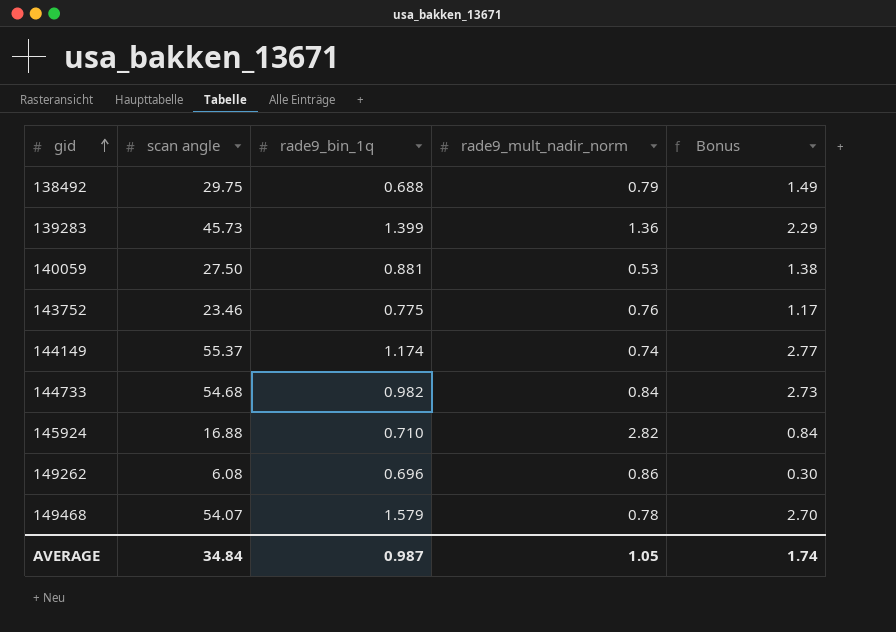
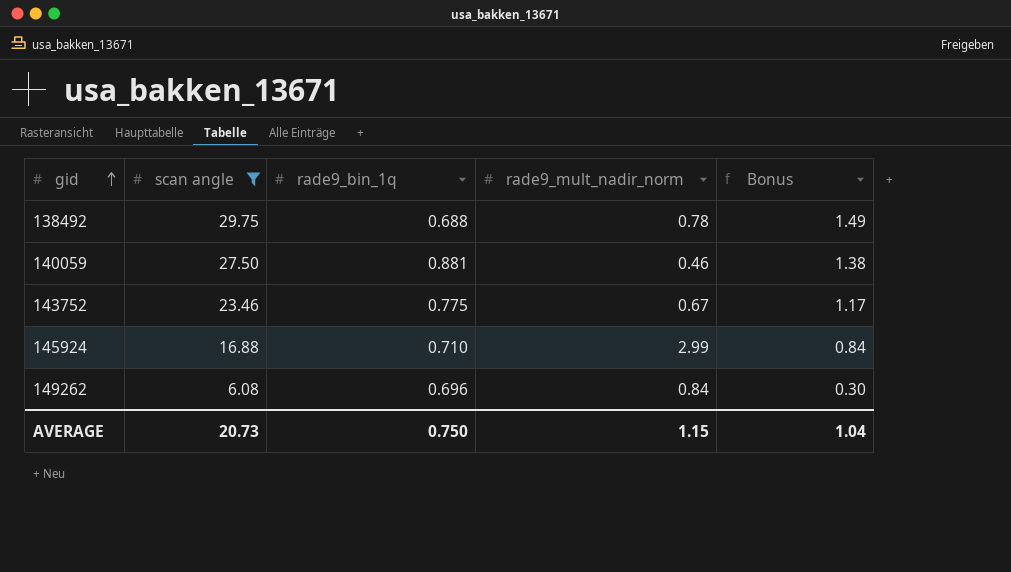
filter: none -> scan angle <= 29.75
138492 | rade9_mult_nadir_norm: 0.79 -> 0.78
140059 | rade9_mult_nadir_norm: 0.53 -> 0.46
143752 | rade9_mult_nadir_norm: 0.76 -> 0.67
145924 | rade9_mult_nadir_norm: 2.82 -> 2.99
149262 | rade9_mult_nadir_norm: 0.86 -> 0.84
AVERAGE | scan angle: 34.84 -> 20.73
AVERAGE | rade9_bin_1q: 0.987 -> 0.750
AVERAGE | rade9_mult_nadir_norm: 1.05 -> 1.15
AVERAGE | Bonus: 1.74 -> 1.04

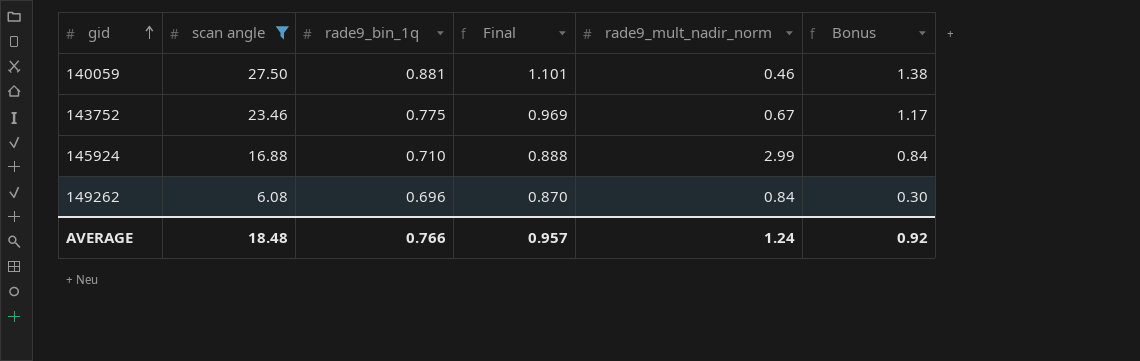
column Final | formula: none -> [rade9_bin_1q] * 1.25
row 138492: 29.75 | 0.688 | 0.78 | 1.49 -> none
AVERAGE | scan angle: 20.73 -> 18.48
AVERAGE | rade9_bin_1q: 0.750 -> 0.766
AVERAGE | rade9_mult_nadir_norm: 1.15 -> 1.24
AVERAGE | Bonus: 1.04 -> 0.92

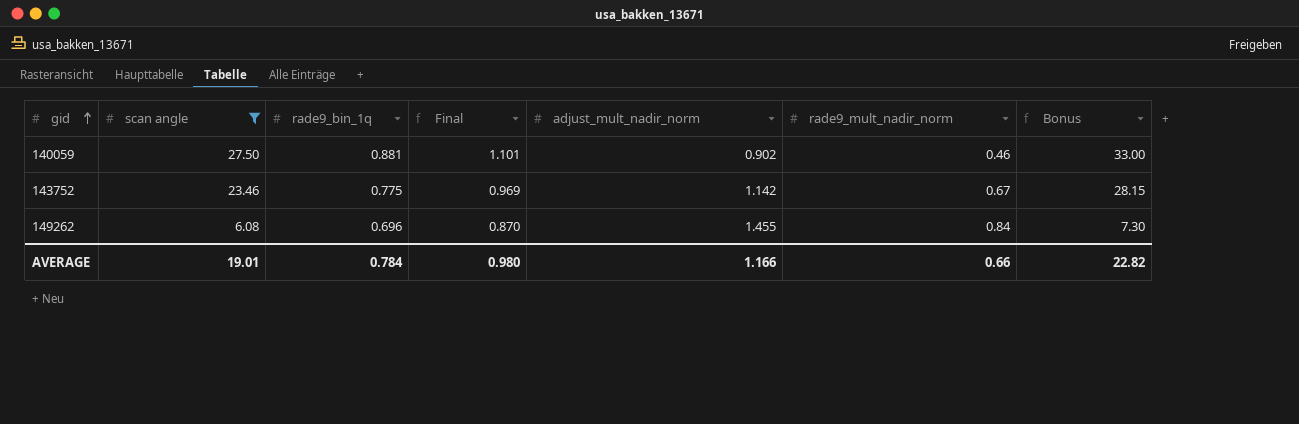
column adjust_mult_nadir_norm | position: none -> 5
column Bonus | formula: [scan angle] * 0.05 -> [scan angle] * 1.2
row 145924: 16.88 | 0.710 | 0.888 | 2.99 | 0.84 -> none
AVERAGE | scan angle: 18.48 -> 19.01
AVERAGE | rade9_bin_1q: 0.766 -> 0.784
AVERAGE | Final: 0.957 -> 0.980
AVERAGE | rade9_mult_nadir_norm: 1.24 -> 0.66
AVERAGE | Bonus: 0.92 -> 22.82

